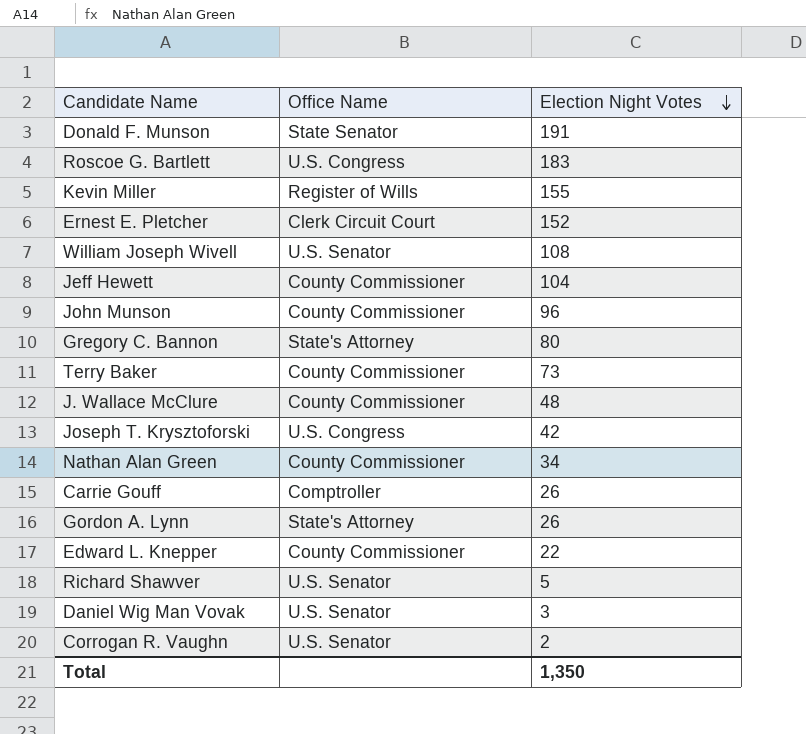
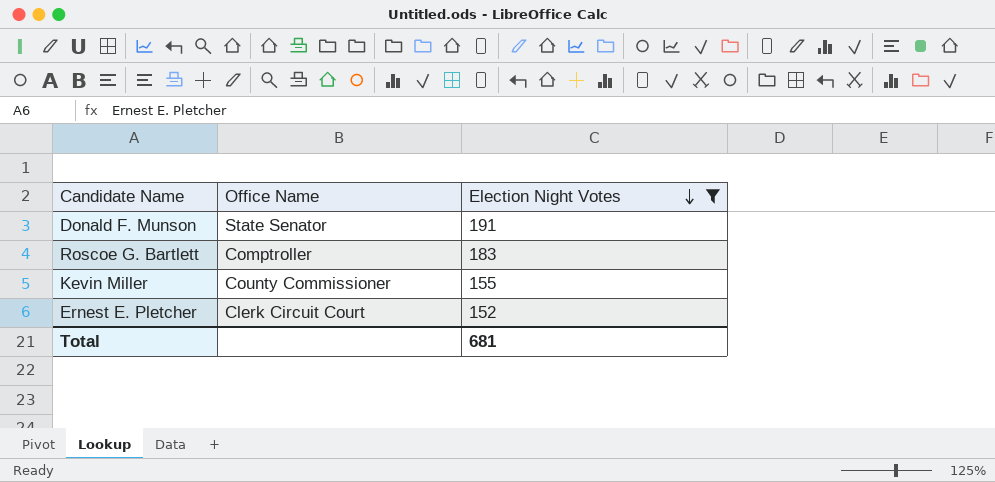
filter: none -> Election Night Votes >= 152
Roscoe G. Bartlett | Office Name: U.S. Congress -> Comptroller
Kevin Miller | Office Name: Register of Wills -> County Commissioner
Total | Election Night Votes: 1,350 -> 681

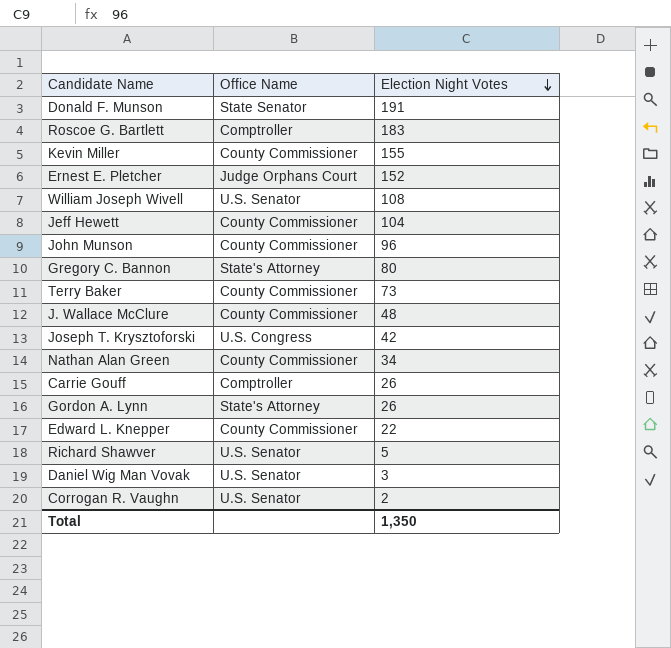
filter: Election Night Votes >= 152 -> none
Ernest E. Pletcher | Office Name: Clerk Circuit Court -> Judge Orphans Court
Total | Election Night Votes: 681 -> 1,350

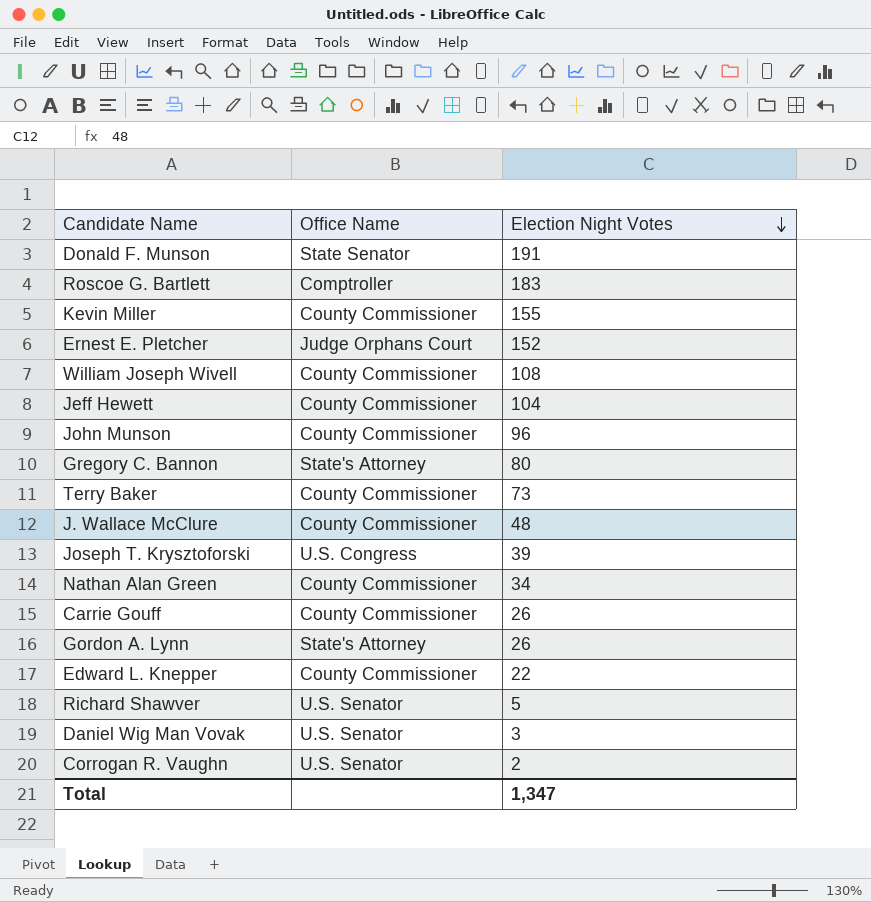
William Joseph Wivell | Office Name: U.S. Senator -> County Commissioner
Joseph T. Krysztoforski | Election Night Votes: 42 -> 39
Carrie Gouff | Office Name: Comptroller -> County Commissioner
Total | Election Night Votes: 1,350 -> 1,347

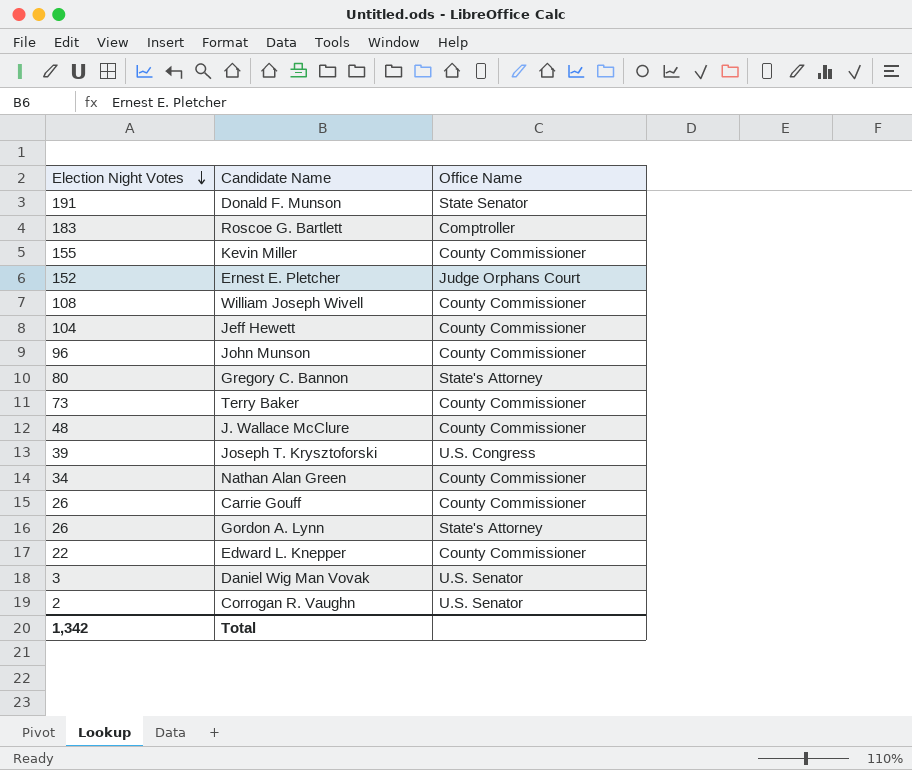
column Election Night Votes | position: 3 -> 1
row Richard Shawver: U.S. Senator | 5 -> none
Total | Election Night Votes: 1,347 -> 1,342

